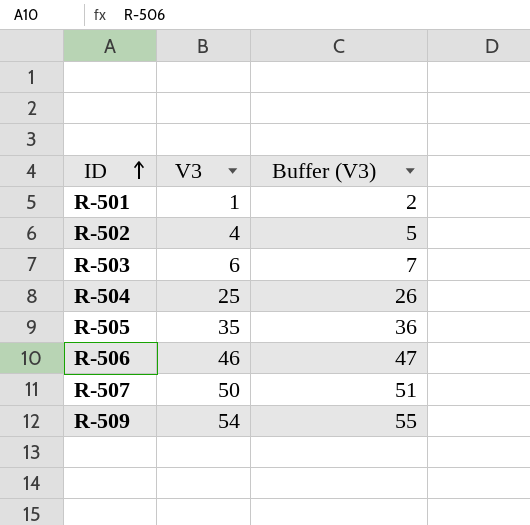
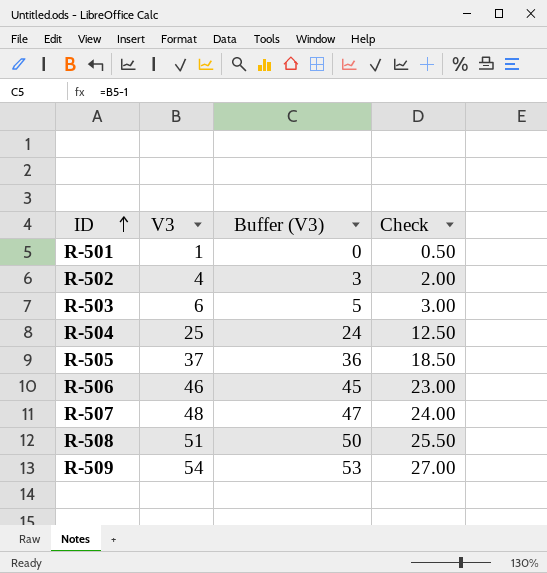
column Buffer (V3) | formula: [V3] + 1 -> [V3] - 1
column Check | formula: none -> [V3] * 0.5
R-505 | V3: 35 -> 37
R-507 | V3: 50 -> 48
row R-508: none -> 51 | 50 | 25.50

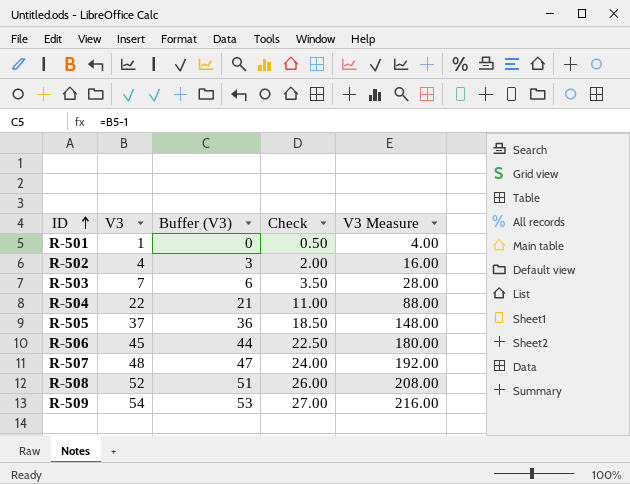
column V3 Measure | formula: none -> [V3] * 4
R-503 | V3: 6 -> 7
R-503 | Buffer (V3): 5 -> 6
R-503 | Check: 3.00 -> 3.50
R-504 | V3: 25 -> 22
R-504 | Buffer (V3): 24 -> 21
R-504 | Check: 12.50 -> 11.00
R-506 | V3: 46 -> 45
R-506 | Buffer (V3): 45 -> 44
R-506 | Check: 23.00 -> 22.50
R-508 | V3: 51 -> 52
R-508 | Buffer (V3): 50 -> 51
R-508 | Check: 25.50 -> 26.00

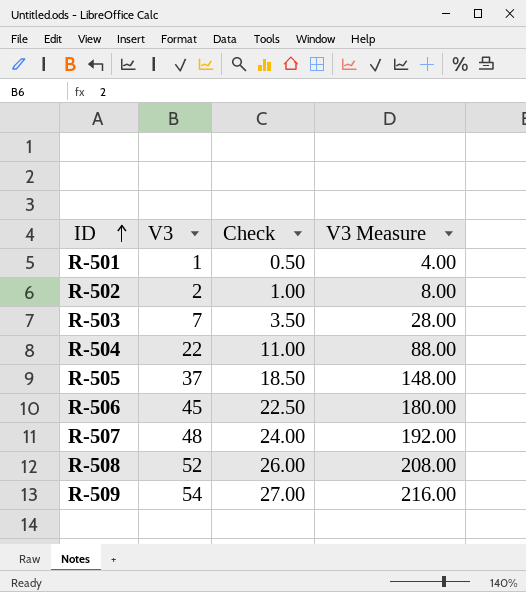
column Buffer (V3) | formula: [V3] - 1 -> none
R-502 | V3: 4 -> 2
R-502 | Check: 2.00 -> 1.00
R-502 | V3 Measure: 16.00 -> 8.00

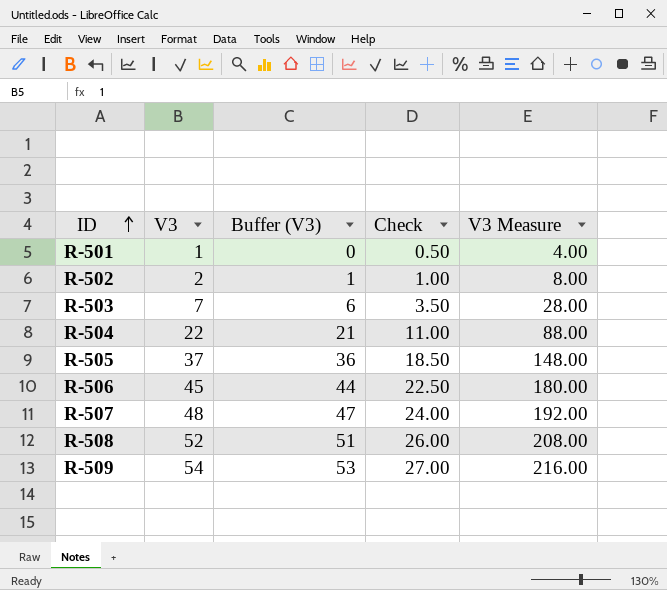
column Buffer (V3) | formula: none -> [V3] - 1

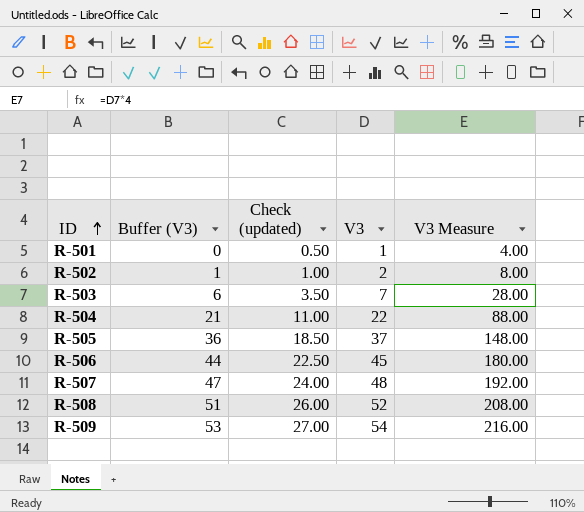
column name: Check -> Check (updated)
column V3 | position: 2 -> 4

